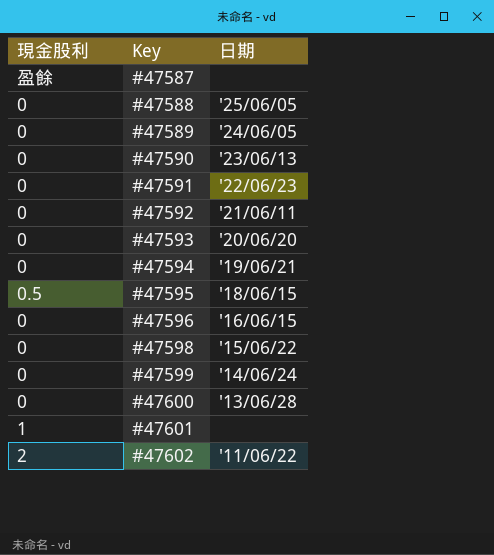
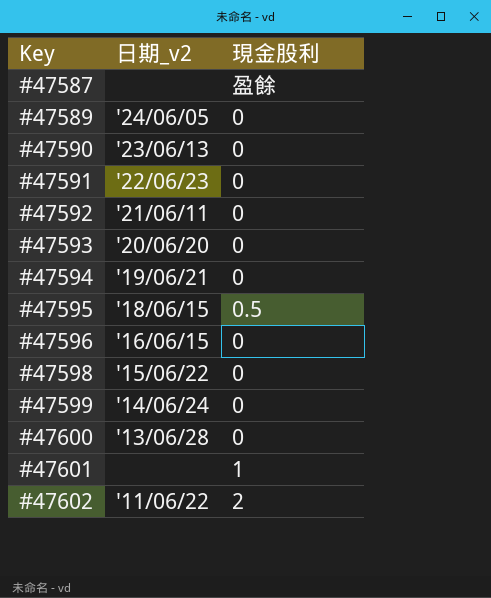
column name: 日期 -> 日期_v2
column 現金股利 | position: 1 -> 3
row #47588: 0 | '25/06/05 -> none

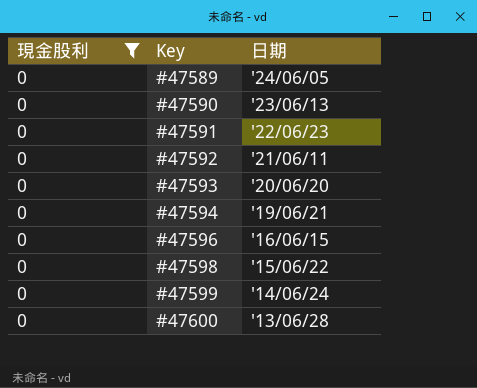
filter: none -> 現金股利 = 0
column 現金股利 | position: 3 -> 1
column name: 日期_v2 -> 日期

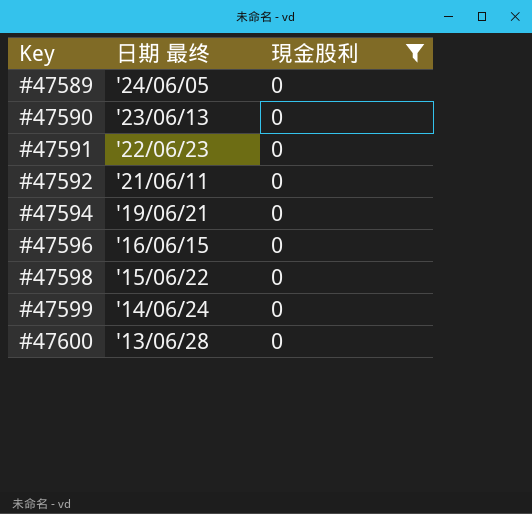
column name: 日期 -> 日期 最终
column 現金股利 | position: 1 -> 3
row #47593: 0 | '20/06/20 -> none

